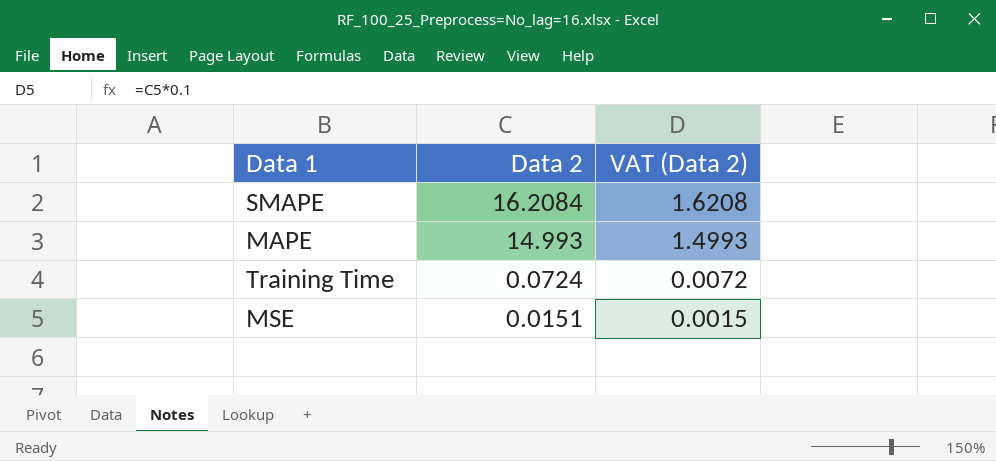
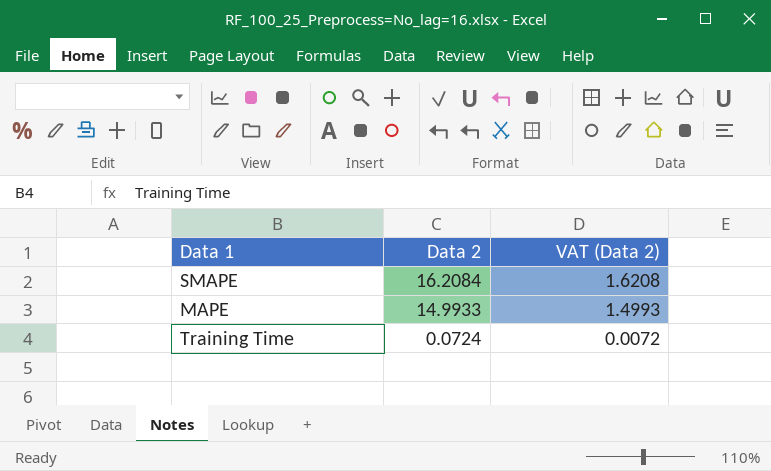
row MSE: 0.0151 | 0.0015 -> none
MAPE | Data 2: 14.993 -> 14.9933

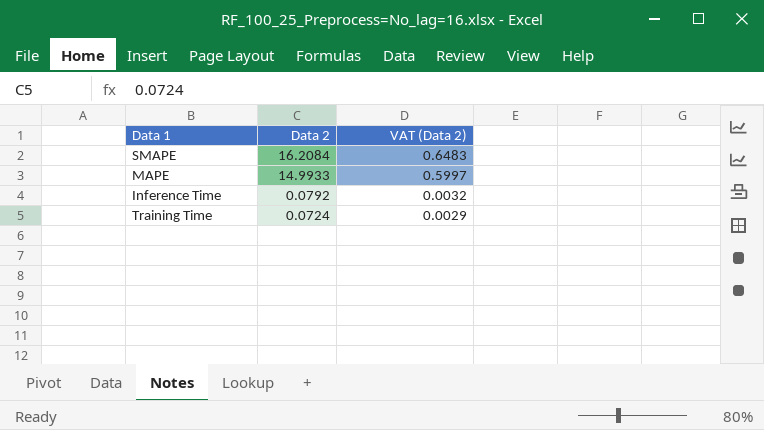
column VAT (Data 2) | formula: [Data 2] * 0.1 -> [Data 2] * 0.04
row Inference Time: none -> 0.0792 | 0.0032

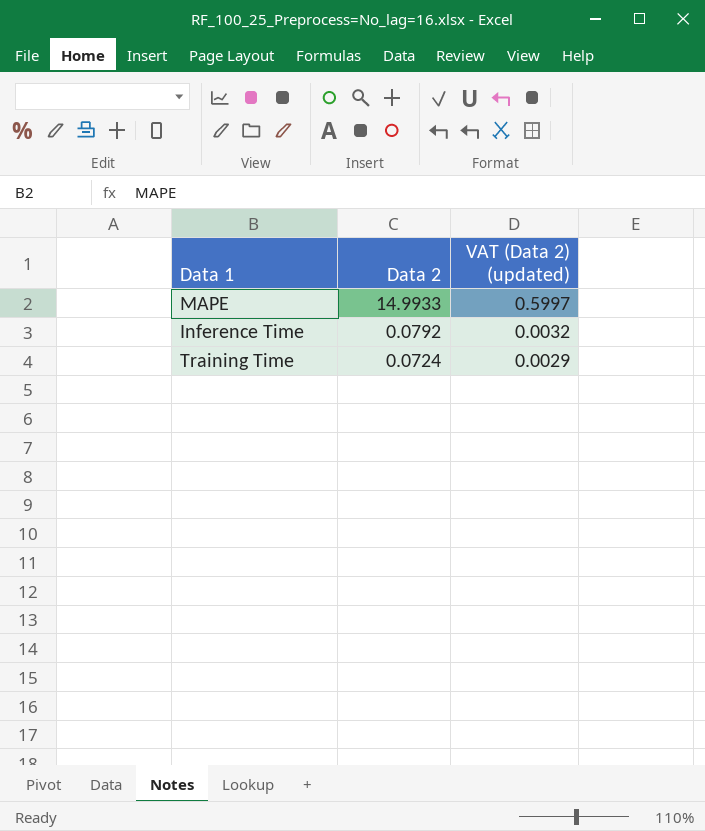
column name: VAT (Data 2) -> VAT (Data 2) (updated)
row SMAPE: 16.2084 | 0.6483 -> none

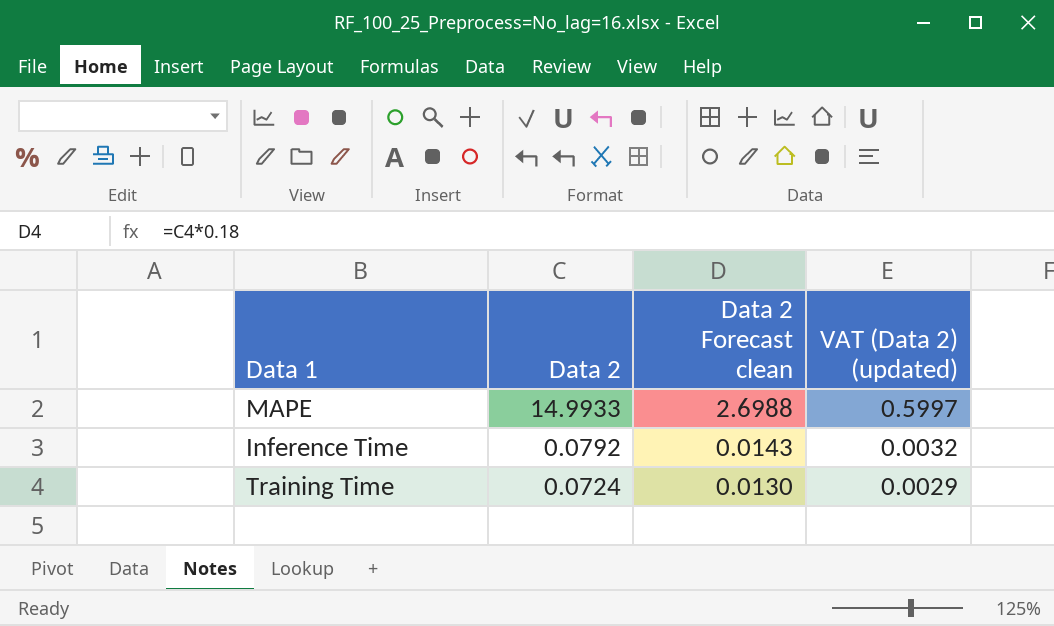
column Data 2 Forecast clean | formula: none -> [Data 2] * 0.18

